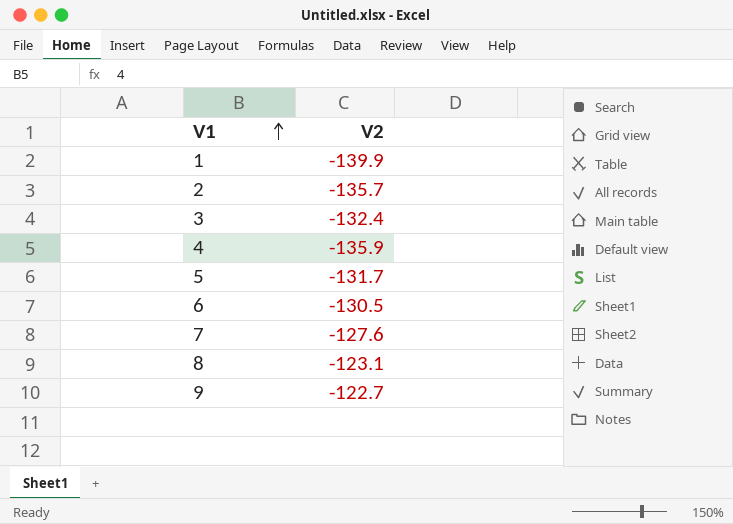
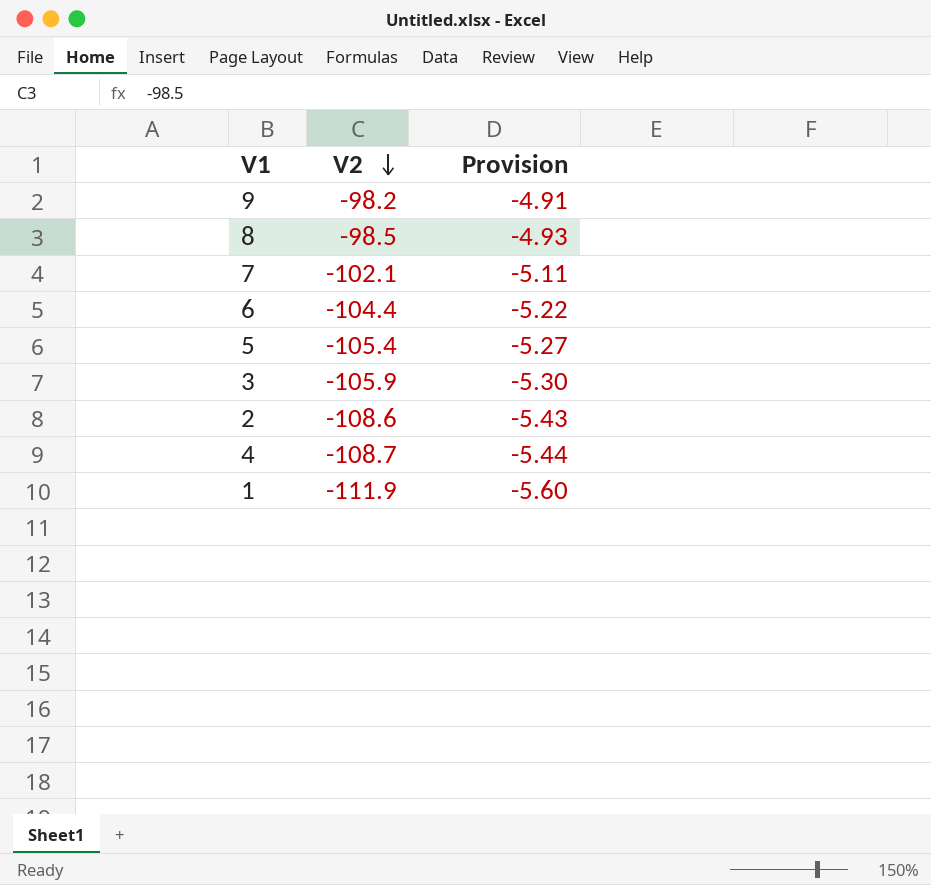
row order: V1 ascending -> V2 descending
column Provision | formula: none -> [V2] * 0.05
9 | V2: -122.7 -> -98.2
8 | V2: -123.1 -> -98.5
7 | V2: -127.6 -> -102.1
6 | V2: -130.5 -> -104.4
5 | V2: -131.7 -> -105.4
3 | V2: -132.4 -> -105.9
2 | V2: -135.7 -> -108.6
4 | V2: -135.9 -> -108.7
1 | V2: -139.9 -> -111.9

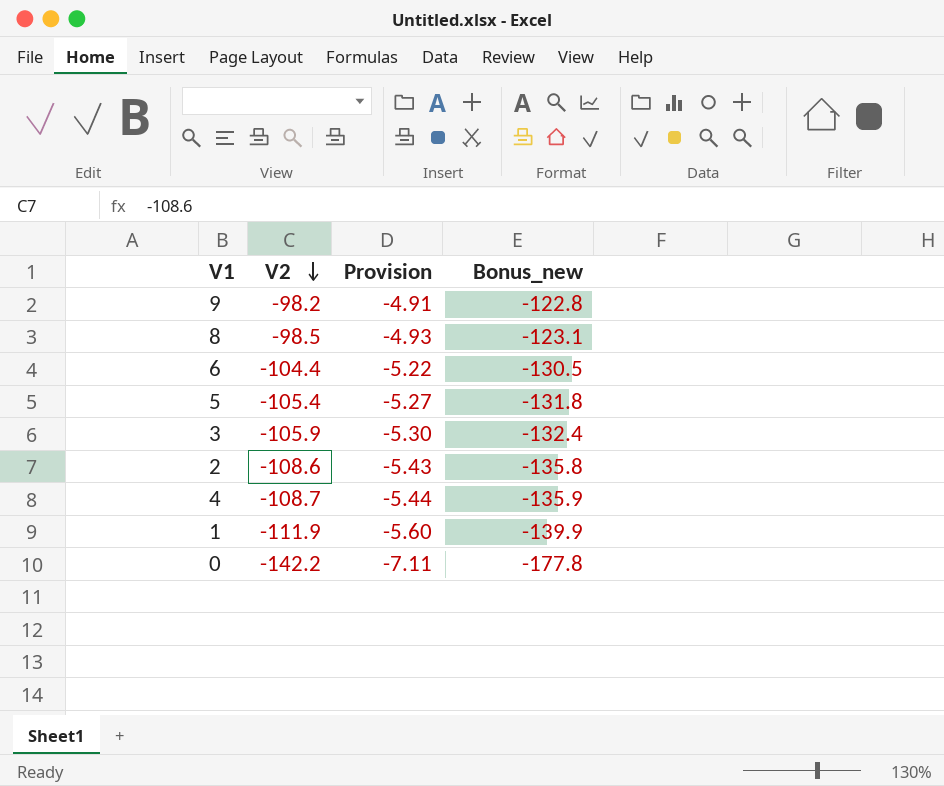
column Bonus_new | formula: none -> [V2] * 1.25
row 7: -102.1 | -5.11 -> none
row 0: none -> -142.2 | -7.11 | -177.8

